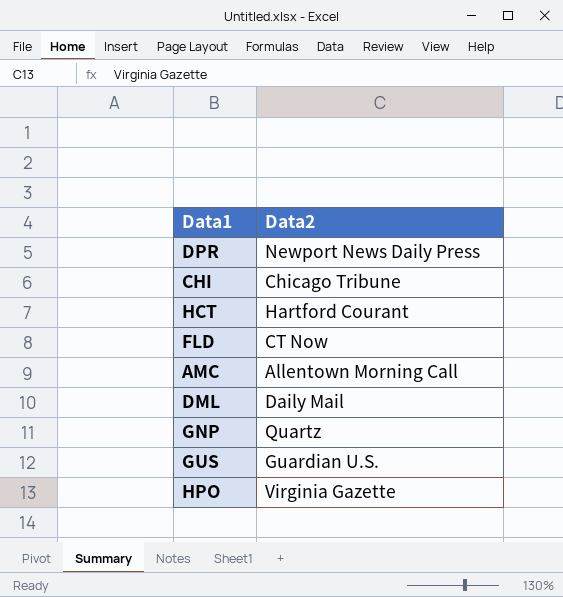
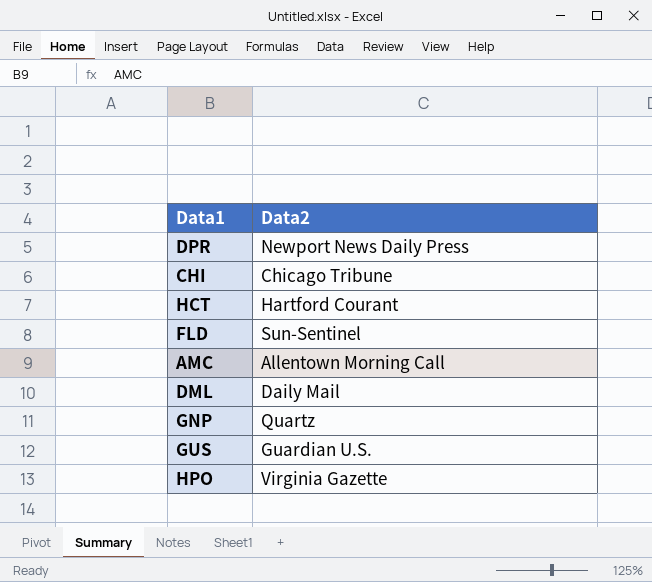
FLD | Data2: CT Now -> Sun-Sentinel

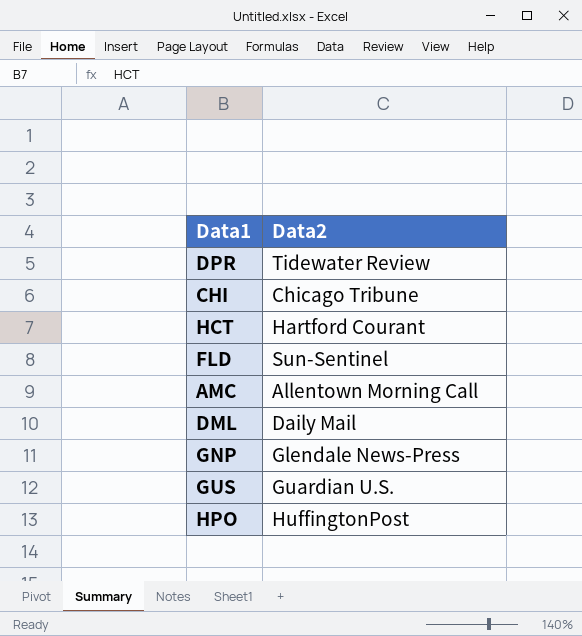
DPR | Data2: Newport News Daily Press -> Tidewater Review
GNP | Data2: Quartz -> Glendale News-Press
HPO | Data2: Virginia Gazette -> HuffingtonPost

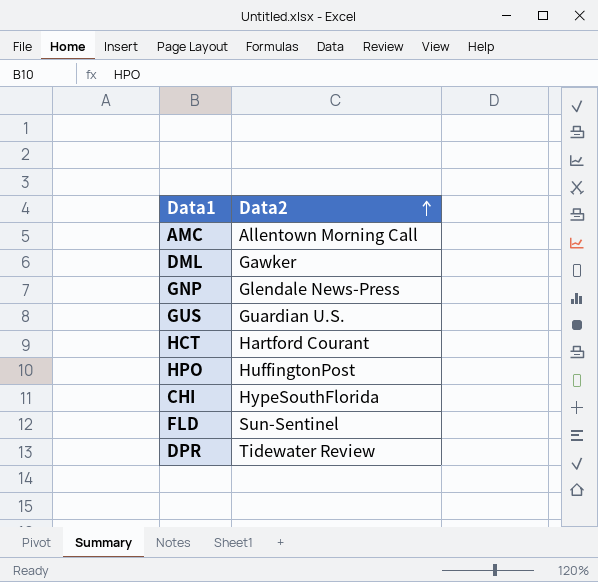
row order: none -> Data2 ascending
DML | Data2: Daily Mail -> Gawker
CHI | Data2: Chicago Tribune -> HypeSouthFlorida

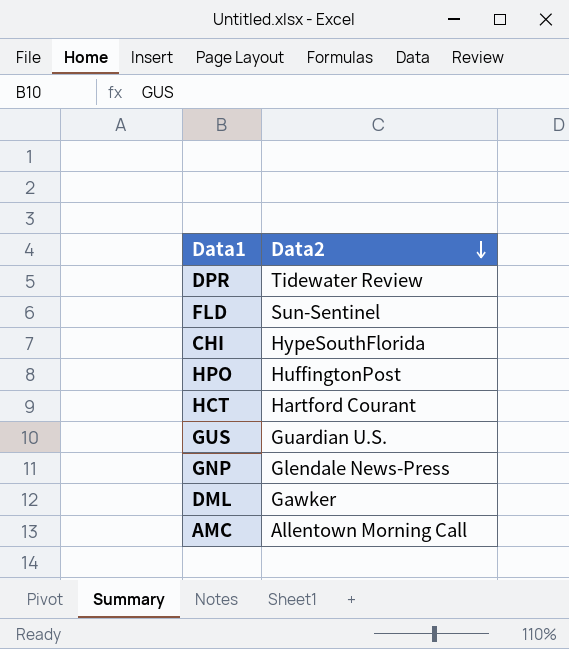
row order: Data2 ascending -> Data2 descending

